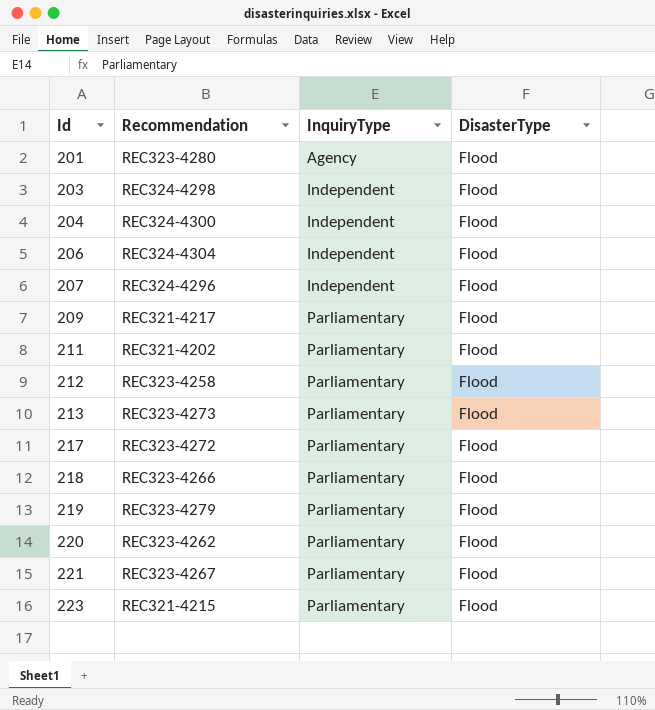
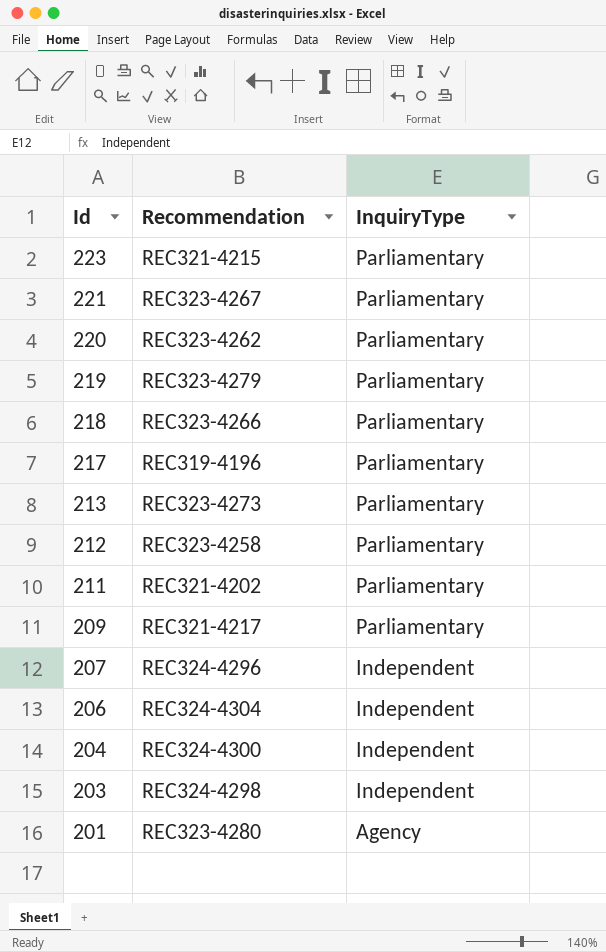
row order: Id ascending -> Id descending
column DisasterType | position: 4 -> none
217 | Recommendation: REC323-4272 -> REC319-4196

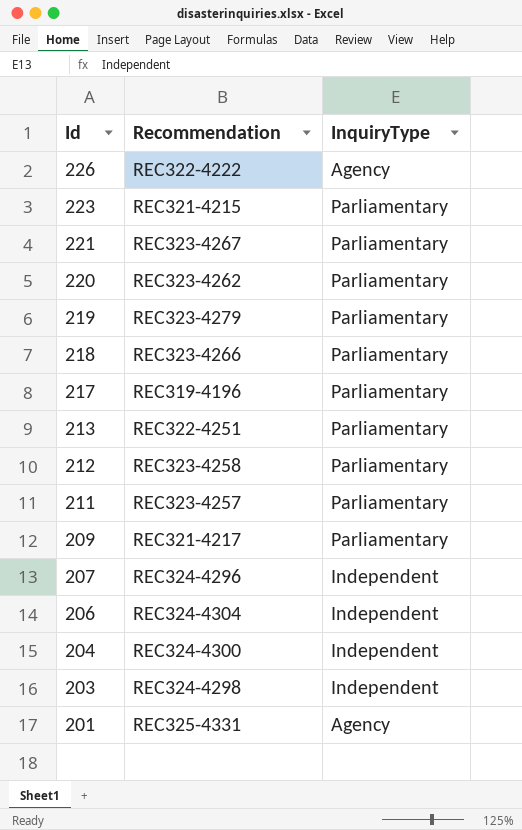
row 226: none -> REC322-4222 | Agency
213 | Recommendation: REC323-4273 -> REC322-4251
211 | Recommendation: REC321-4202 -> REC323-4257
201 | Recommendation: REC323-4280 -> REC325-4331

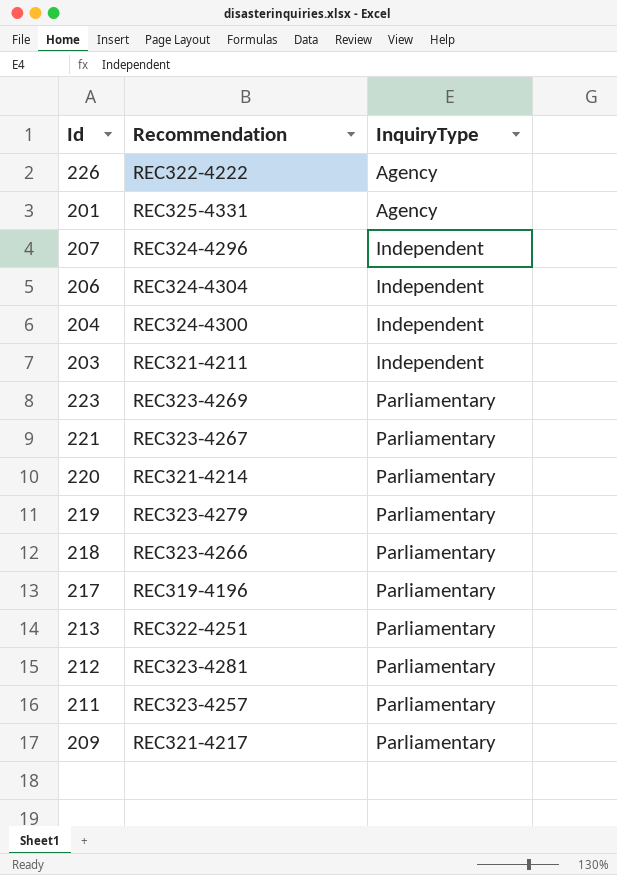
row order: Id descending -> InquiryType ascending
203 | Recommendation: REC324-4298 -> REC321-4211
223 | Recommendation: REC321-4215 -> REC323-4269
220 | Recommendation: REC323-4262 -> REC321-4214
212 | Recommendation: REC323-4258 -> REC323-4281

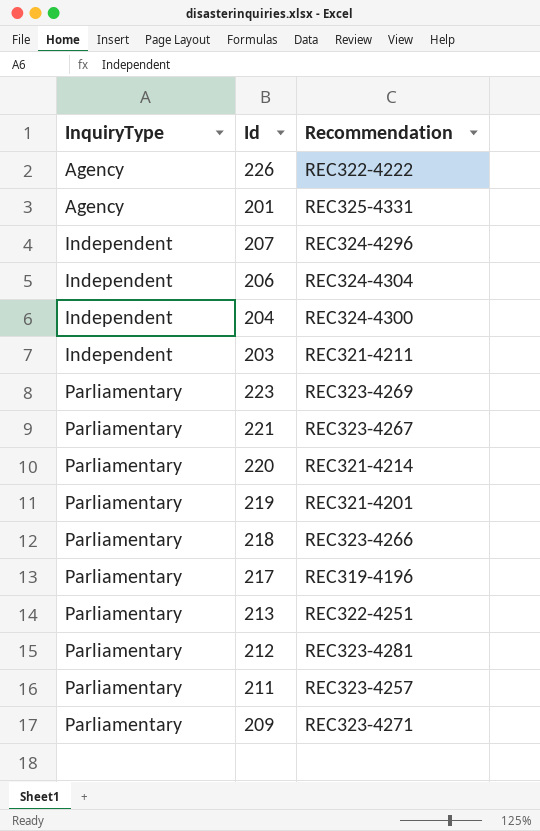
column InquiryType | position: 3 -> 1
219 | Recommendation: REC323-4279 -> REC321-4201
209 | Recommendation: REC321-4217 -> REC323-4271

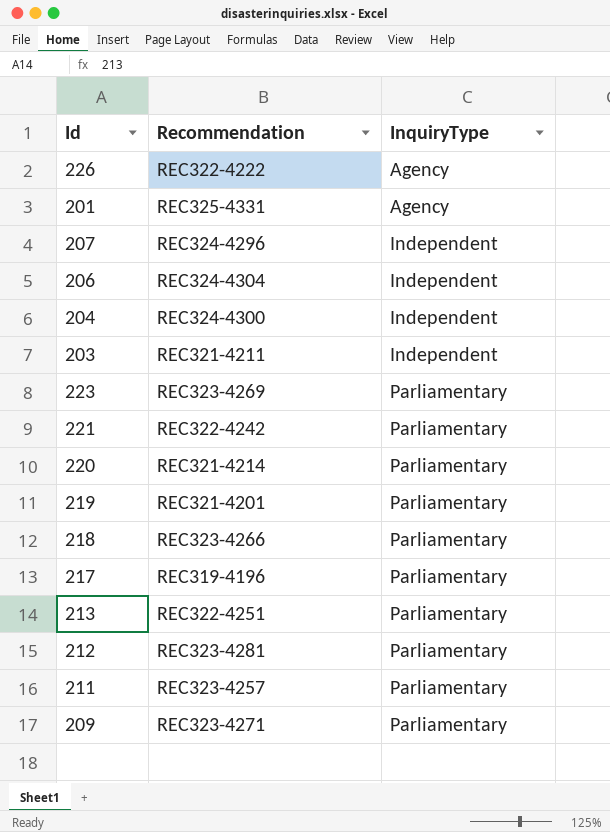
column InquiryType | position: 1 -> 3
221 | Recommendation: REC323-4267 -> REC322-4242

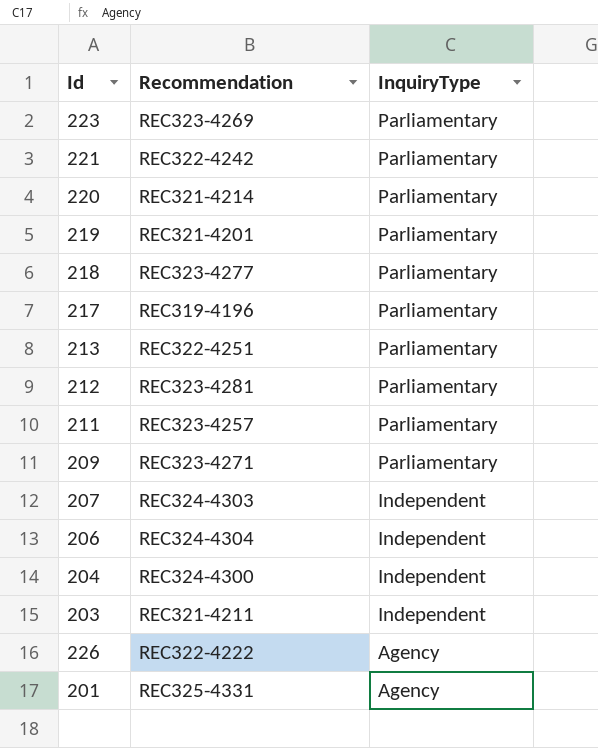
row order: InquiryType ascending -> InquiryType descending
218 | Recommendation: REC323-4266 -> REC323-4277
207 | Recommendation: REC324-4296 -> REC324-4303

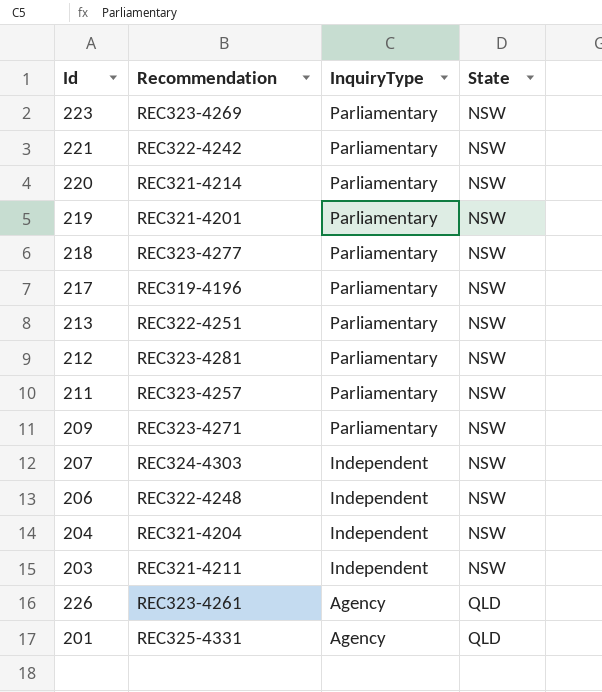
column State | position: none -> 4
206 | Recommendation: REC324-4304 -> REC322-4248
204 | Recommendation: REC324-4300 -> REC321-4204
226 | Recommendation: REC322-4222 -> REC323-4261

